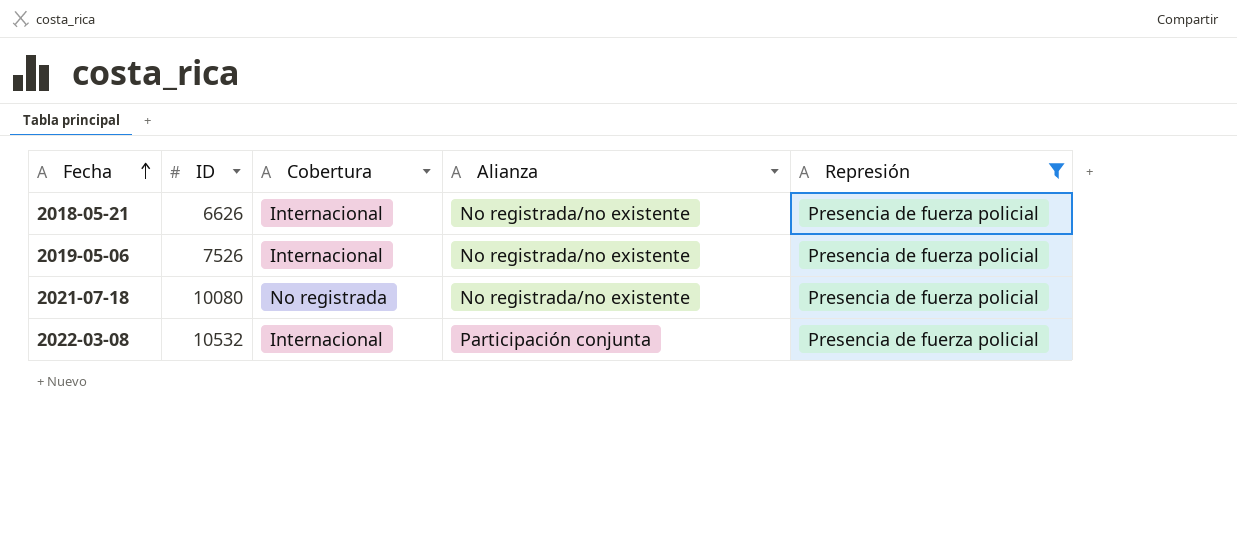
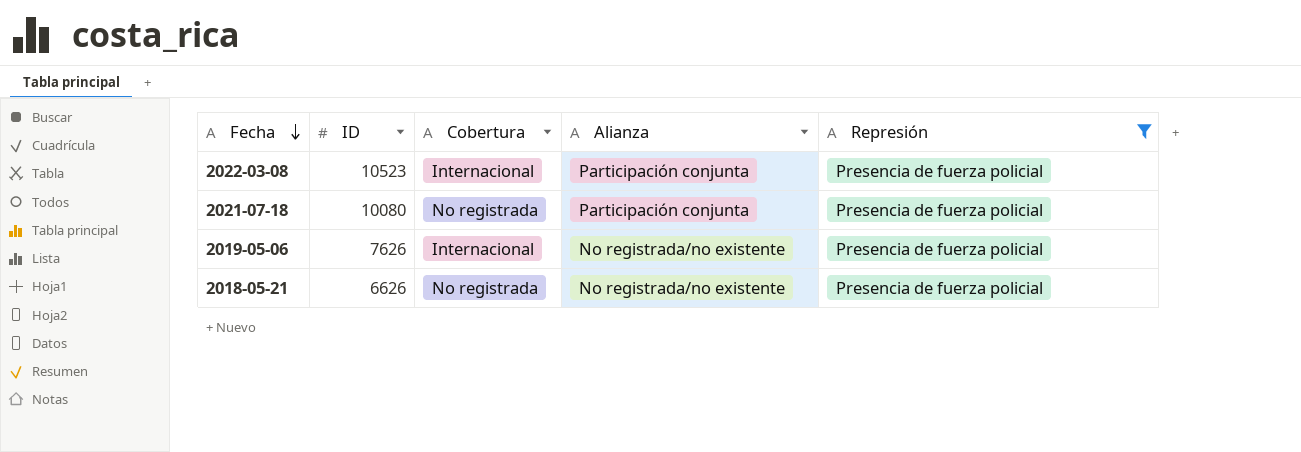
row order: Fecha ascending -> Fecha descending
2022-03-08 | ID: 10532 -> 10523
2021-07-18 | Alianza: No registrada/no existente -> Participación conjunta
2019-05-06 | ID: 7526 -> 7626
2018-05-21 | Cobertura: Internacional -> No registrada

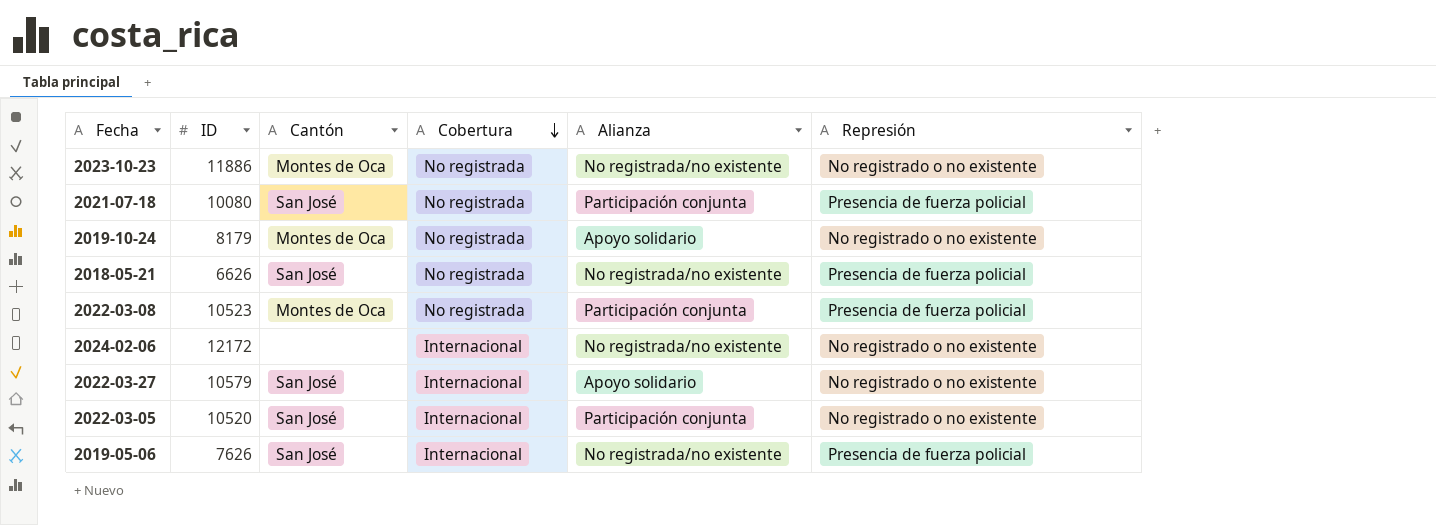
filter: Represión = Presencia de fuerza policial -> none
row order: Fecha descending -> Cobertura descending
column Cantón | position: none -> 3
2022-03-08 | Cobertura: Internacional -> No registrada

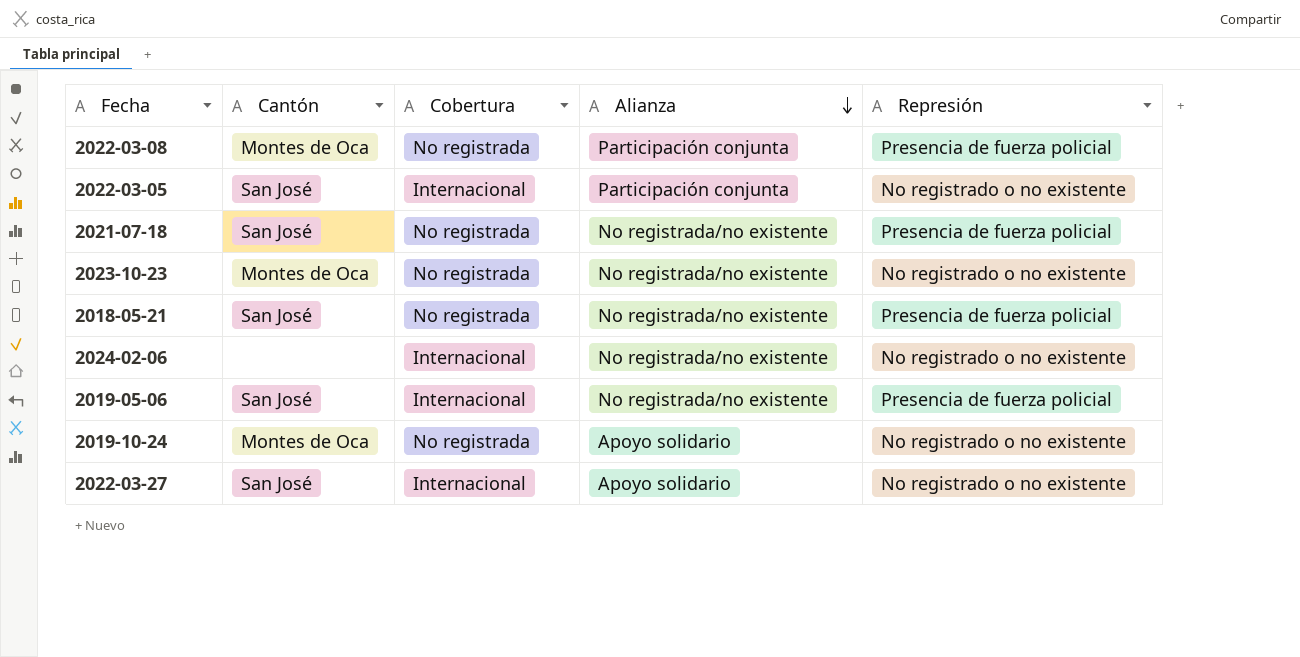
row order: Cobertura descending -> Alianza descending
column ID | position: 2 -> none
2021-07-18 | Alianza: Participación conjunta -> No registrada/no existente

